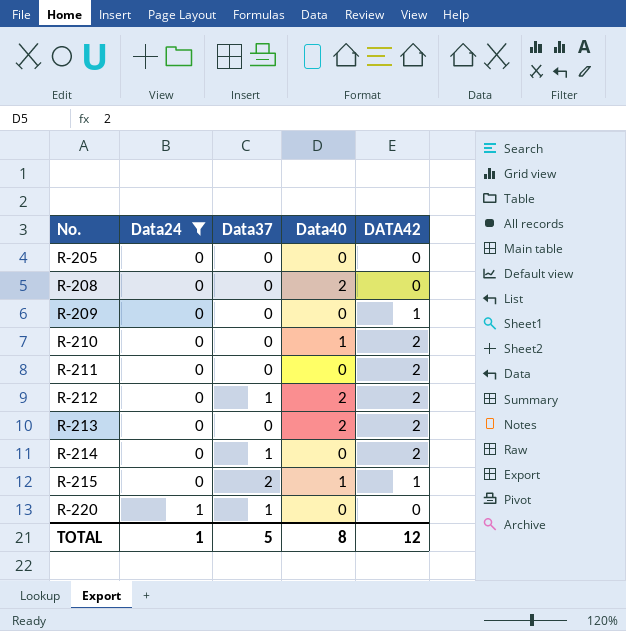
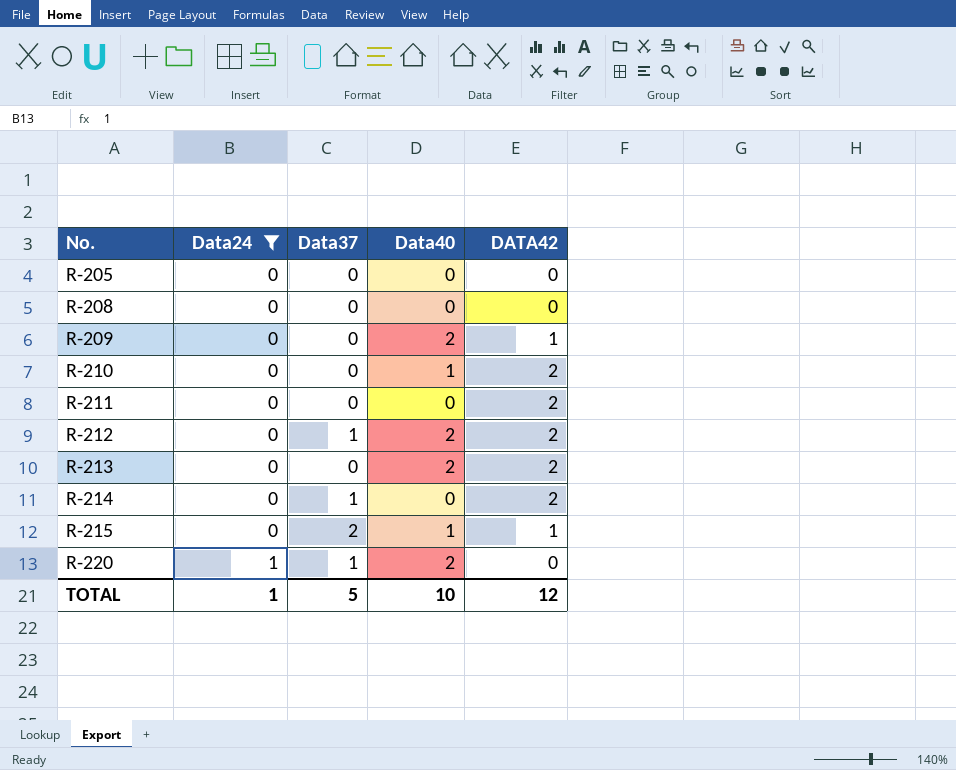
R-208 | Data40: 2 -> 0
R-209 | Data40: 0 -> 2
R-220 | Data40: 0 -> 2
TOTAL | Data40: 8 -> 10

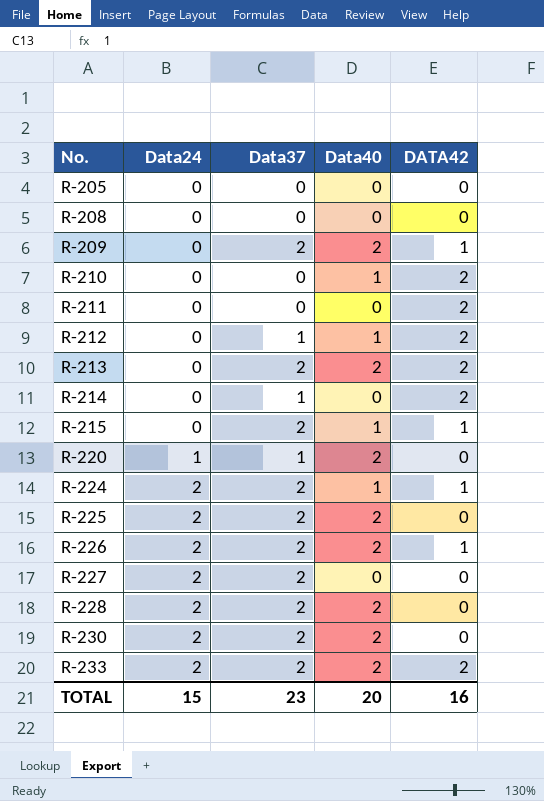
filter: Data24 != 2 -> none
R-209 | Data37: 0 -> 2
R-212 | Data40: 2 -> 1
R-213 | Data37: 0 -> 2
TOTAL | Data24: 1 -> 15
TOTAL | Data37: 5 -> 23
TOTAL | Data40: 10 -> 20
TOTAL | DATA42: 12 -> 16

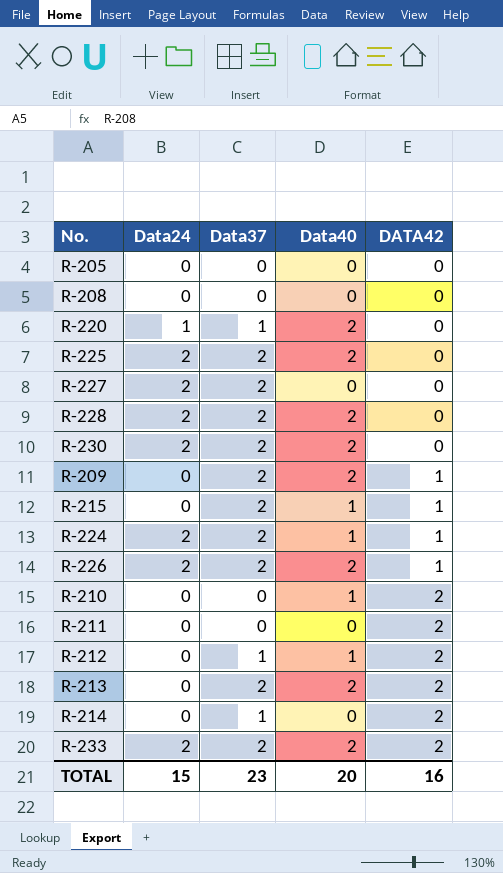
row order: No. ascending -> DATA42 ascending

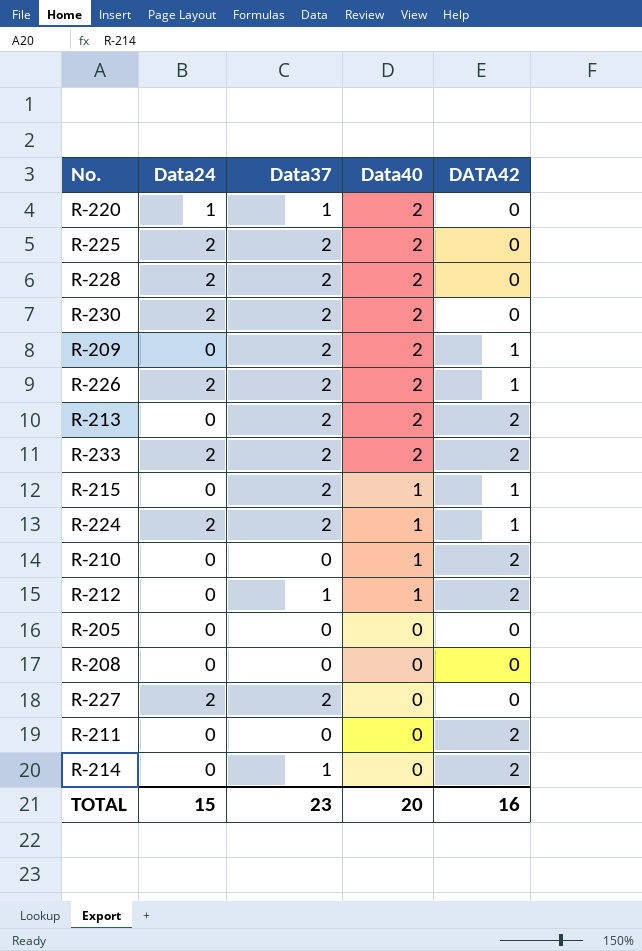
row order: DATA42 ascending -> Data40 descending

